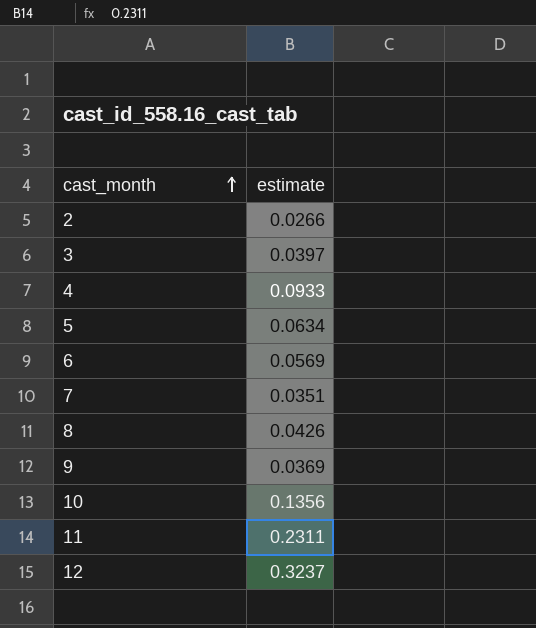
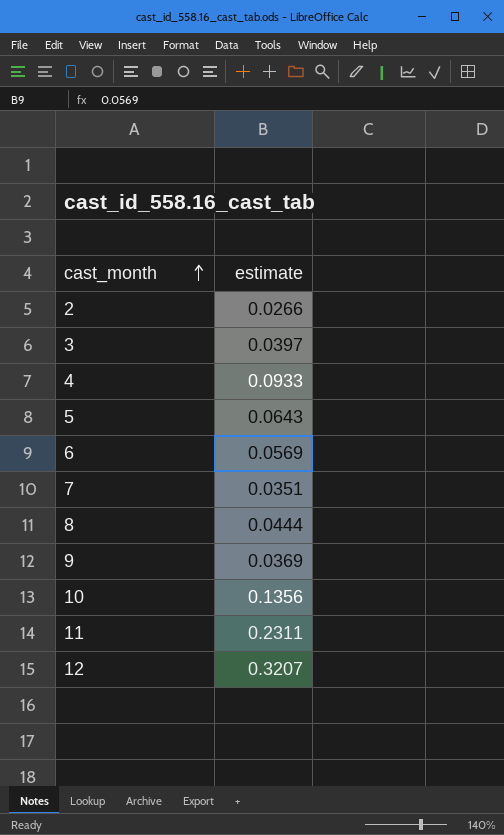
5 | estimate: 0.0634 -> 0.0643
8 | estimate: 0.0426 -> 0.0444
12 | estimate: 0.3237 -> 0.3207

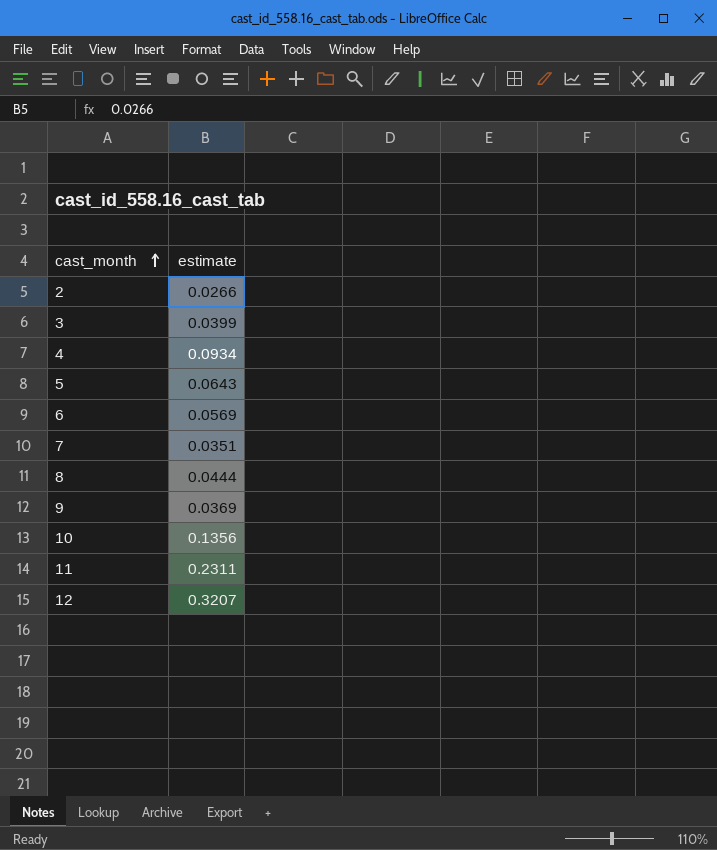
3 | estimate: 0.0397 -> 0.0399
4 | estimate: 0.0933 -> 0.0934

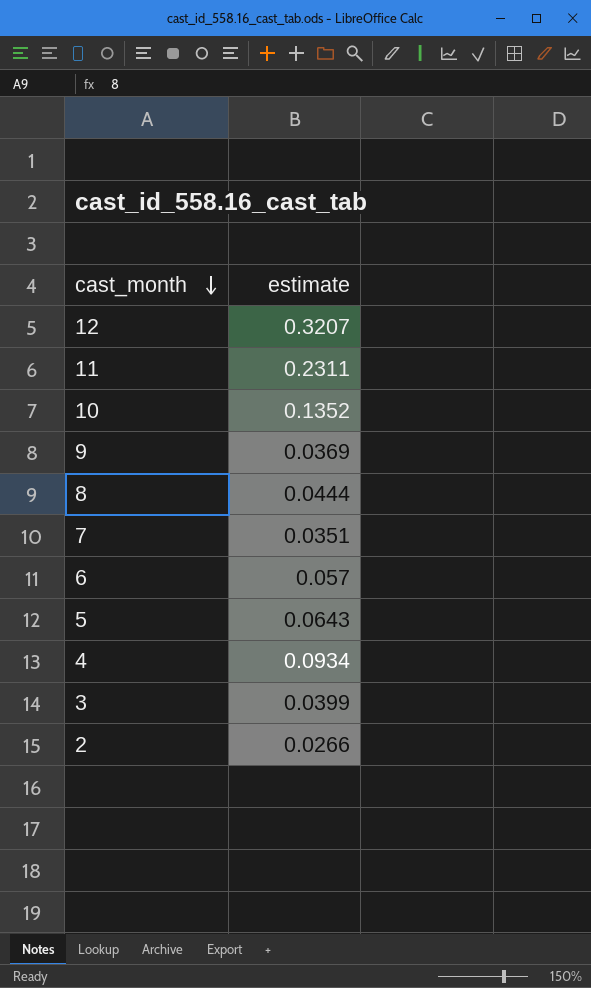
row order: cast_month ascending -> cast_month descending
10 | estimate: 0.1356 -> 0.1352
6 | estimate: 0.0569 -> 0.057

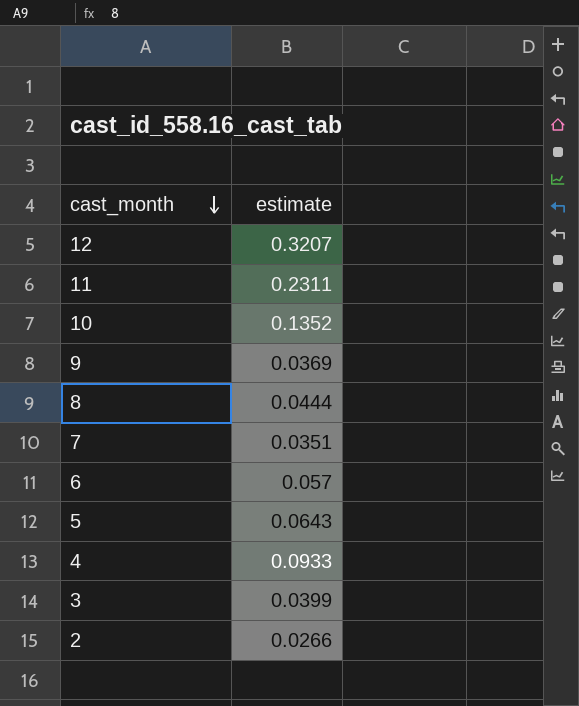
4 | estimate: 0.0934 -> 0.0933

